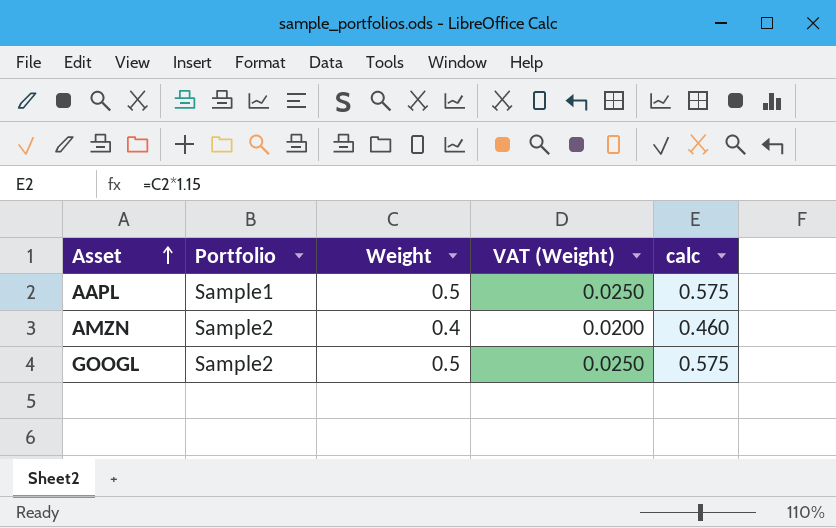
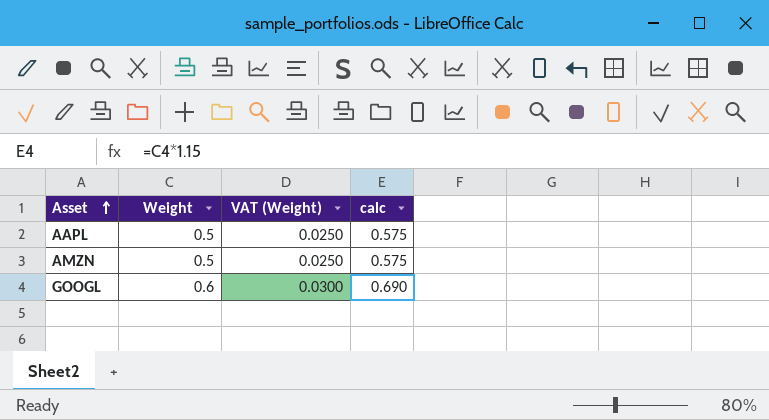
column Portfolio | position: 2 -> none
AMZN | Weight: 0.4 -> 0.5
AMZN | VAT (Weight): 0.0200 -> 0.0250
AMZN | calc: 0.460 -> 0.575
GOOGL | Weight: 0.5 -> 0.6
GOOGL | VAT (Weight): 0.0250 -> 0.0300
GOOGL | calc: 0.575 -> 0.690

